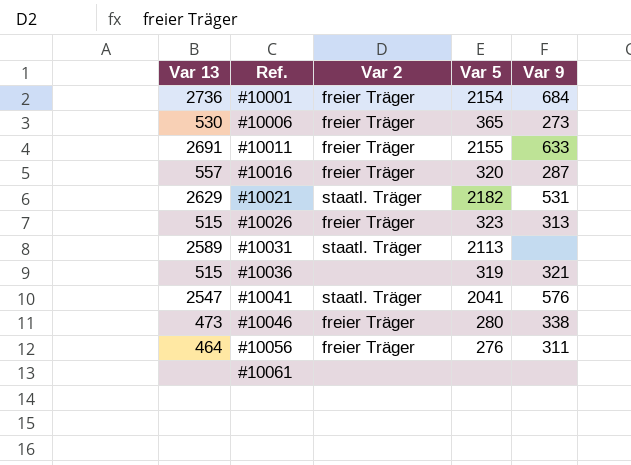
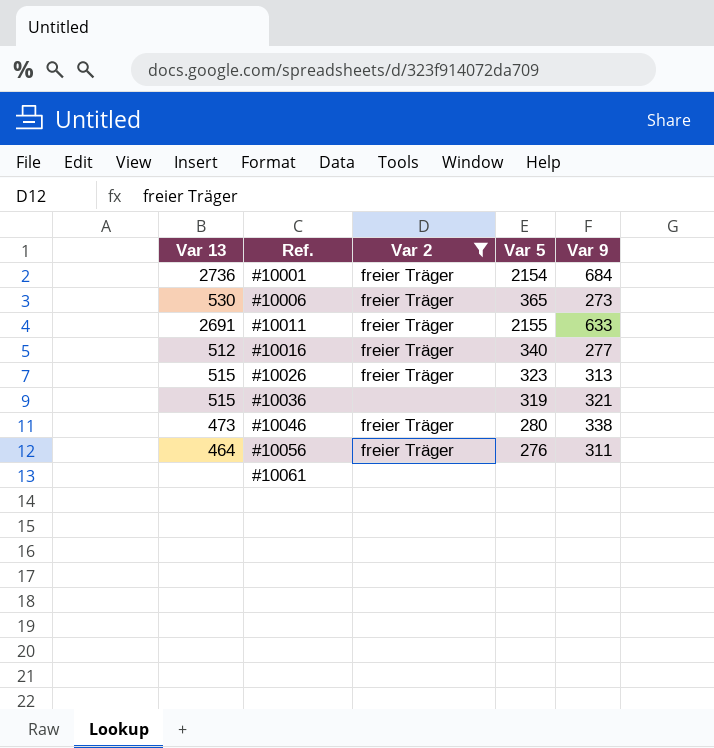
filter: none -> Var 2 != staatl. Träger
#10016 | Var 13: 557 -> 512
#10016 | Var 5: 320 -> 340
#10016 | Var 9: 287 -> 277

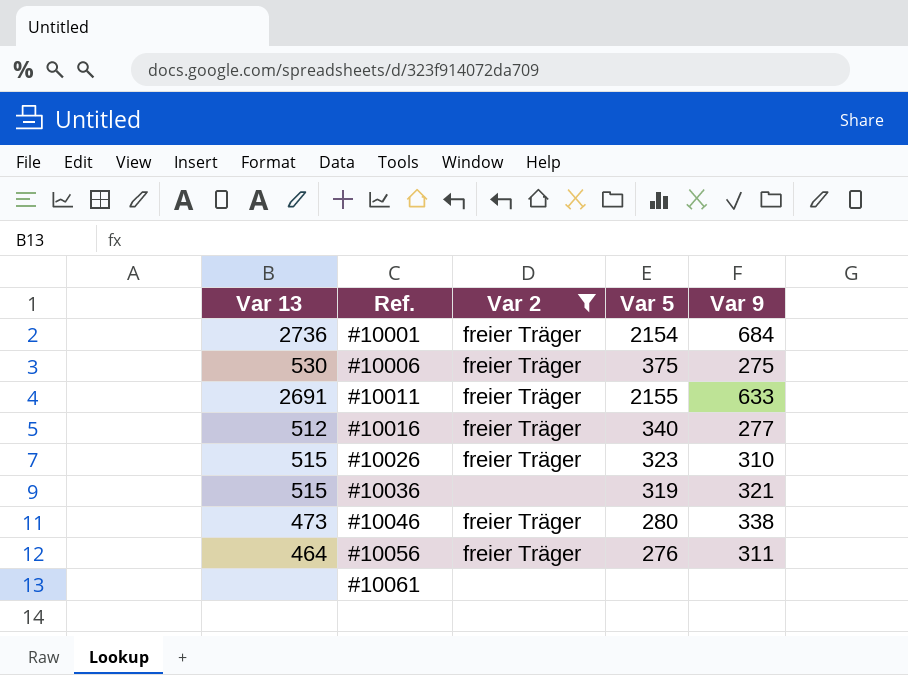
#10006 | Var 5: 365 -> 375
#10006 | Var 9: 273 -> 275
#10026 | Var 9: 313 -> 310

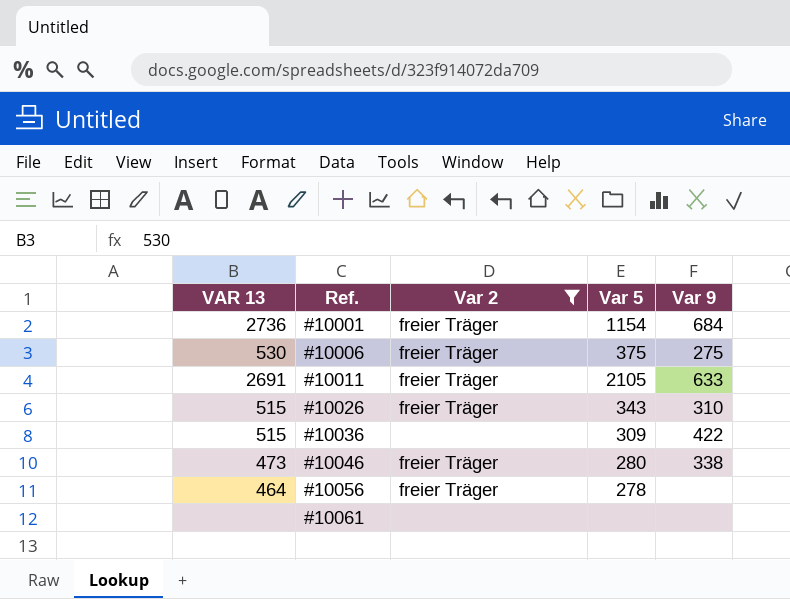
column name: Var 13 -> VAR 13
row #10016: 512 | freier Träger | 340 | 277 -> none
#10001 | Var 5: 2154 -> 1154
#10011 | Var 5: 2155 -> 2105
#10026 | Var 5: 323 -> 343
#10036 | Var 5: 319 -> 309
#10036 | Var 9: 321 -> 422
#10056 | Var 5: 276 -> 278
#10056 | Var 9: 311 -> none

